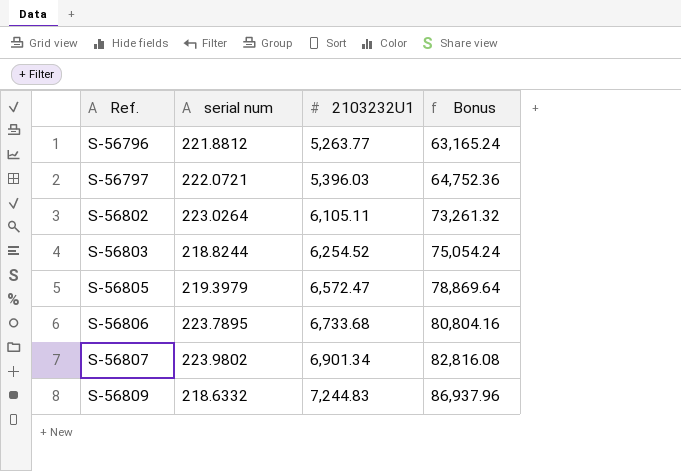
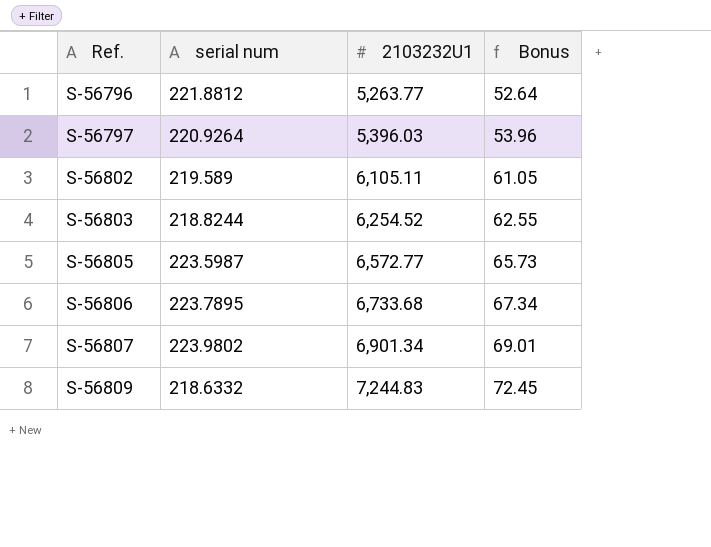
column Bonus | formula: [2103232U1] * 12 -> [2103232U1] * 0.01
S-56797 | serial num: 222.0721 -> 220.9264
S-56802 | serial num: 223.0264 -> 219.589
S-56805 | serial num: 219.3979 -> 223.5987
S-56805 | 2103232U1: 6,572.47 -> 6,572.77

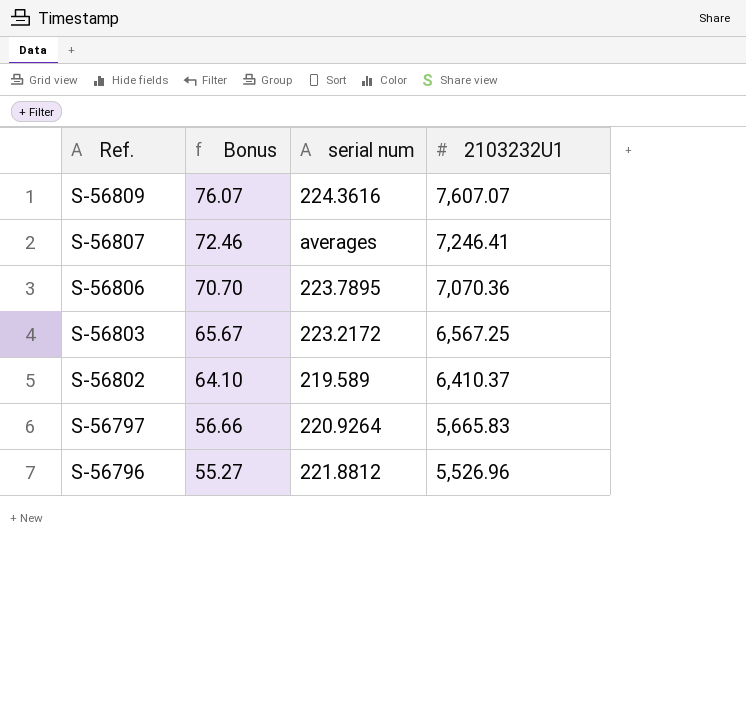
row order: Ref. ascending -> Ref. descending
column Bonus | position: 4 -> 2
row S-56805: 223.5987 | 6,572.77 | 65.73 -> none
S-56809 | Bonus: 72.45 -> 76.07
S-56809 | serial num: 218.6332 -> 224.3616
S-56809 | 2103232U1: 7,244.83 -> 7,607.07
S-56807 | Bonus: 69.01 -> 72.46
S-56807 | serial num: 223.9802 -> averages
S-56807 | 2103232U1: 6,901.34 -> 7,246.41
S-56806 | Bonus: 67.34 -> 70.70
S-56806 | 2103232U1: 6,733.68 -> 7,070.36
S-56803 | Bonus: 62.55 -> 65.67
S-56803 | serial num: 218.8244 -> 223.2172
S-56803 | 2103232U1: 6,254.52 -> 6,567.25
S-56802 | Bonus: 61.05 -> 64.10
S-56802 | 2103232U1: 6,105.11 -> 6,410.37
S-56797 | Bonus: 53.96 -> 56.66
S-56797 | 2103232U1: 5,396.03 -> 5,665.83
S-56796 | Bonus: 52.64 -> 55.27
S-56796 | 2103232U1: 5,263.77 -> 5,526.96

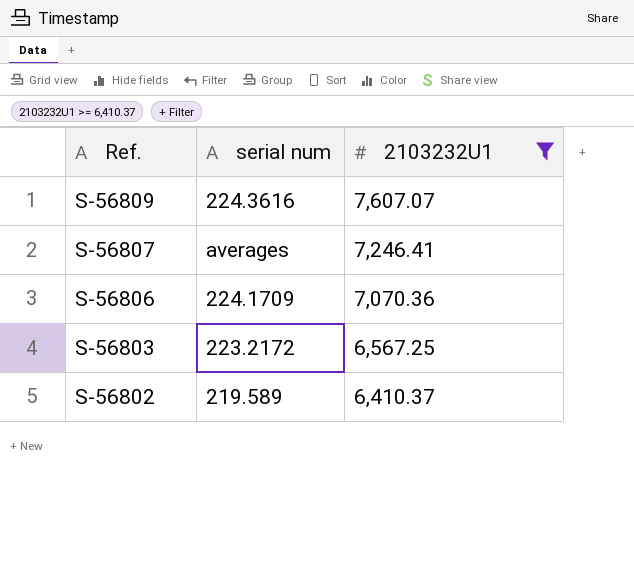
filter: none -> 2103232U1 >= 6,410.37
column Bonus | formula: [2103232U1] * 0.01 -> none
S-56806 | serial num: 223.7895 -> 224.1709

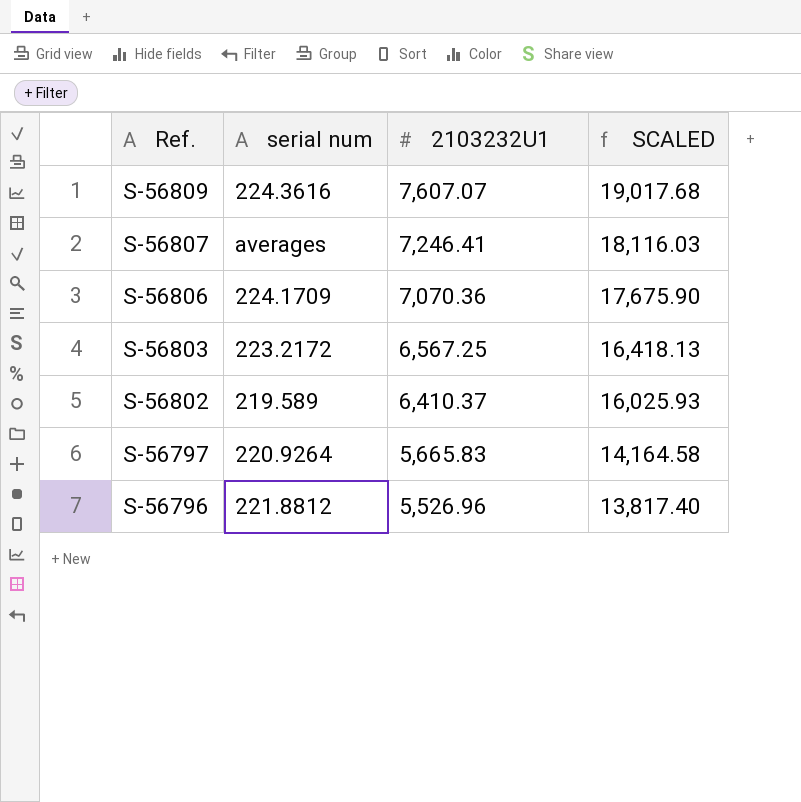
filter: 2103232U1 >= 6,410.37 -> none
column SCALED | formula: none -> [2103232U1] * 2.5

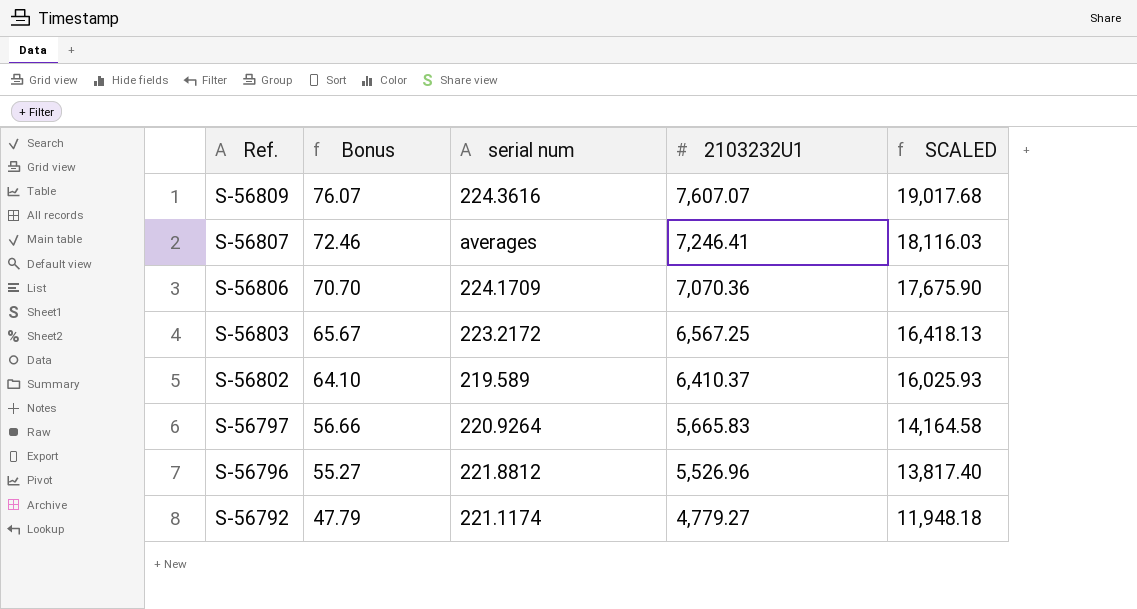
column Bonus | formula: none -> [2103232U1] * 0.01
row S-56792: none -> 47.79 | 221.1174 | 4,779.27 | 11,948.18

